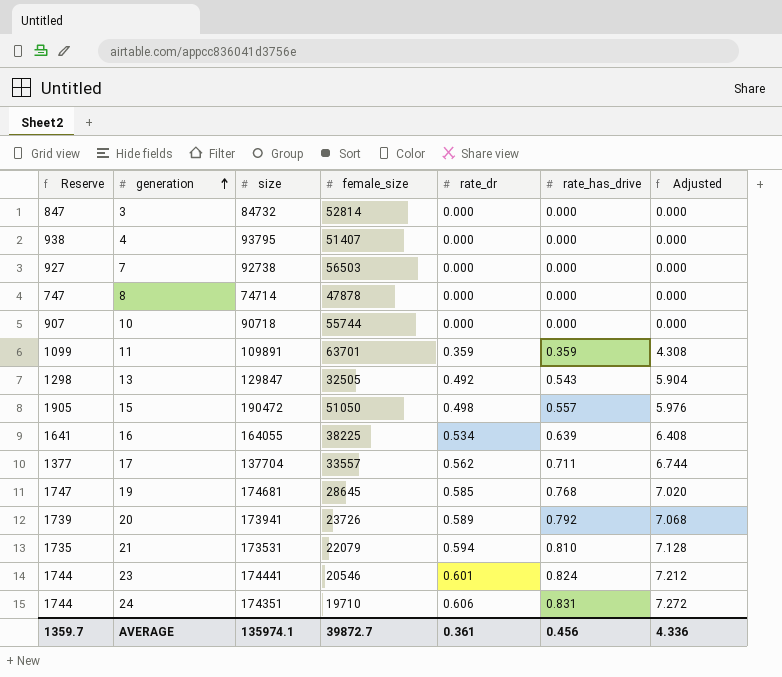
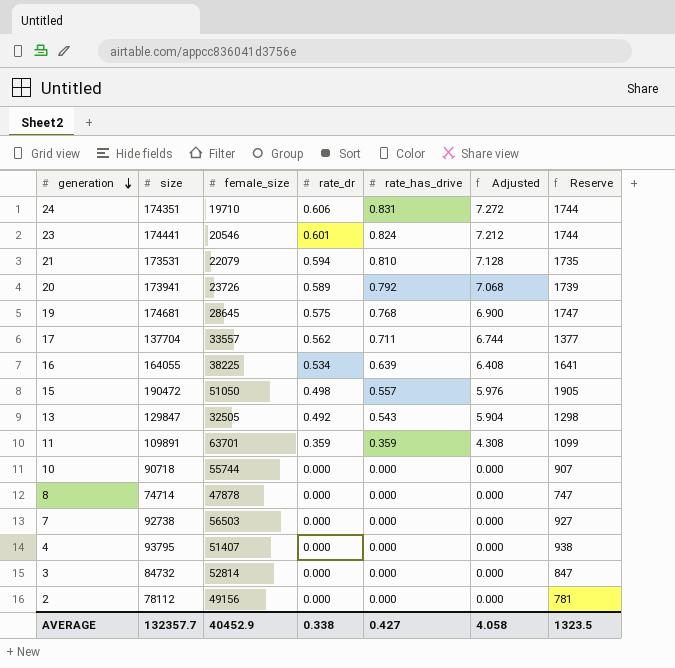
row order: generation ascending -> generation descending
column Reserve | position: 1 -> 7
19 | rate_dr: 0.585 -> 0.575
19 | Adjusted: 7.020 -> 6.900
row 2: none -> 78112 | 49156 | 0.000 | 0.000 | 0.000 | 781
AVERAGE | size: 135974.1 -> 132357.7
AVERAGE | female_size: 39872.7 -> 40452.9
AVERAGE | rate_dr: 0.361 -> 0.338
AVERAGE | rate_has_drive: 0.456 -> 0.427
AVERAGE | Adjusted: 4.336 -> 4.058
AVERAGE | Reserve: 1359.7 -> 1323.5

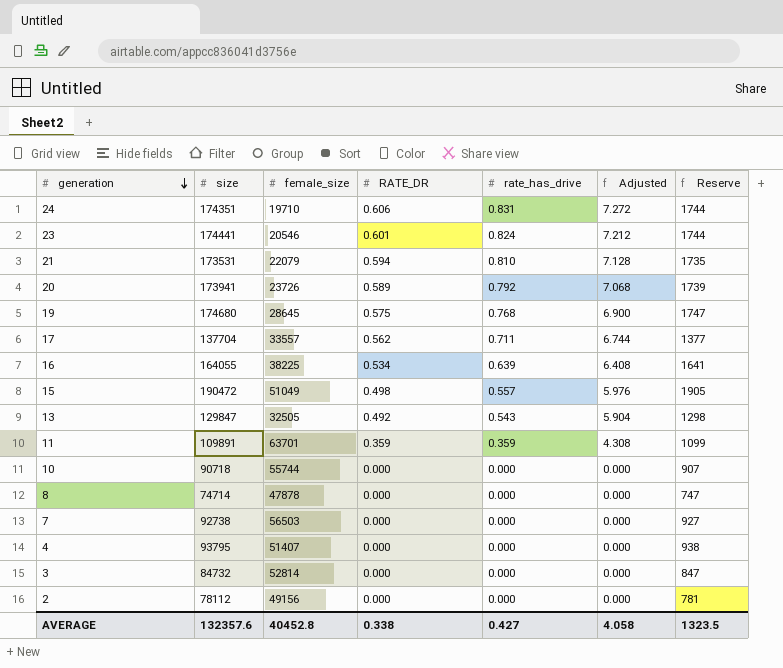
column name: rate_dr -> RATE_DR
19 | size: 174681 -> 174680
15 | female_size: 51050 -> 51049
AVERAGE | size: 132357.7 -> 132357.6
AVERAGE | female_size: 40452.9 -> 40452.8

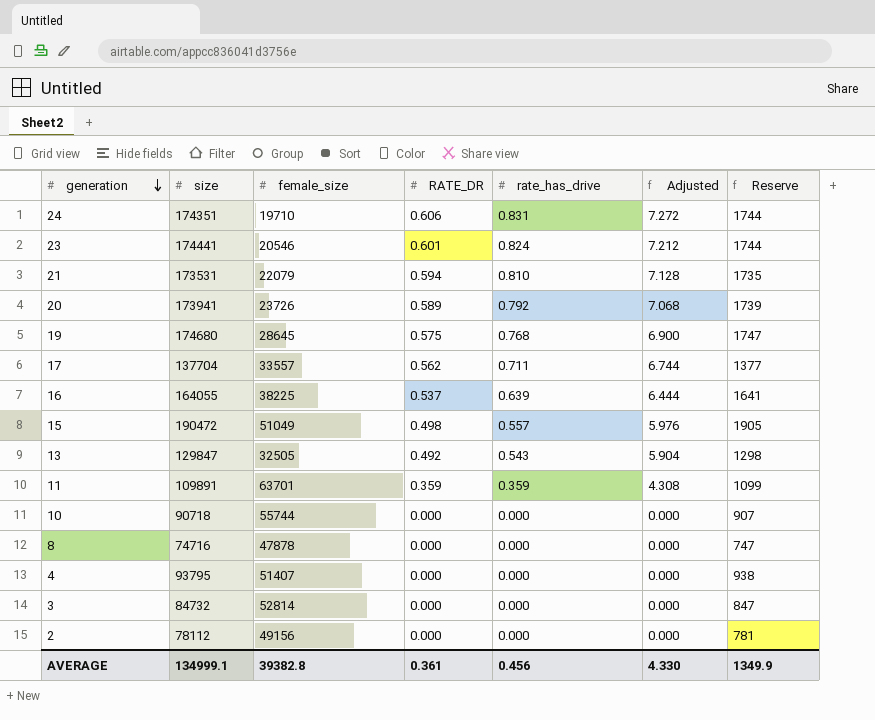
row 7: 92738 | 56503 | 0.000 | 0.000 | 0.000 | 927 -> none
16 | RATE_DR: 0.534 -> 0.537
16 | Adjusted: 6.408 -> 6.444
8 | size: 74714 -> 74716
AVERAGE | size: 132357.6 -> 134999.1
AVERAGE | female_size: 40452.8 -> 39382.8
AVERAGE | RATE_DR: 0.338 -> 0.361
AVERAGE | rate_has_drive: 0.427 -> 0.456
AVERAGE | Adjusted: 4.058 -> 4.330
AVERAGE | Reserve: 1323.5 -> 1349.9

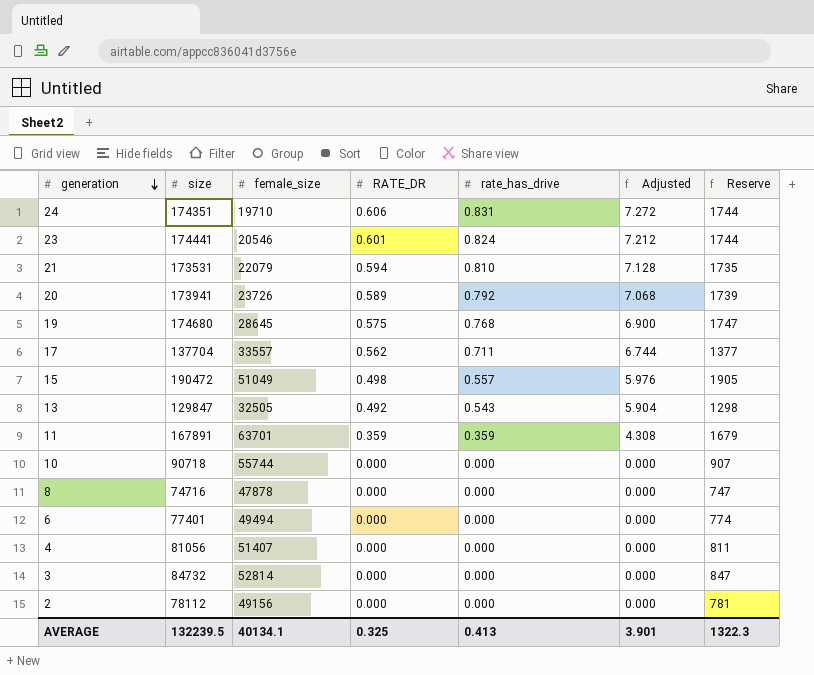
row 16: 164055 | 38225 | 0.537 | 0.639 | 6.444 | 1641 -> none
11 | size: 109891 -> 167891
11 | Reserve: 1099 -> 1679
row 6: none -> 77401 | 49494 | 0.000 | 0.000 | 0.000 | 774
4 | size: 93795 -> 81056
4 | Reserve: 938 -> 811
AVERAGE | size: 134999.1 -> 132239.5
AVERAGE | female_size: 39382.8 -> 40134.1
AVERAGE | RATE_DR: 0.361 -> 0.325
AVERAGE | rate_has_drive: 0.456 -> 0.413
AVERAGE | Adjusted: 4.330 -> 3.901
AVERAGE | Reserve: 1349.9 -> 1322.3

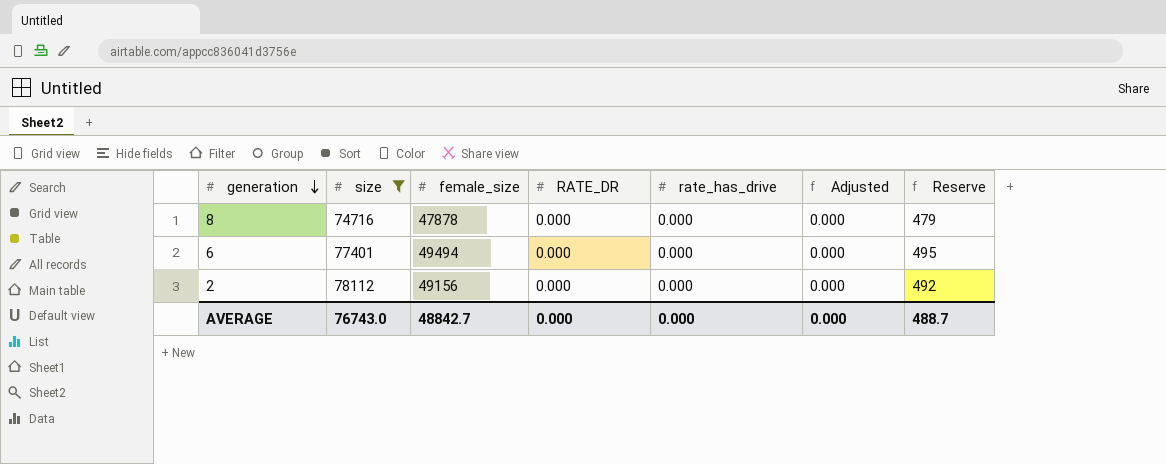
filter: none -> size <= 78112
column Reserve | formula: [size] * 0.01 -> [female_size] * 0.01
AVERAGE | size: 132239.5 -> 76743.0
AVERAGE | female_size: 40134.1 -> 48842.7
AVERAGE | RATE_DR: 0.325 -> 0.000
AVERAGE | rate_has_drive: 0.413 -> 0.000
AVERAGE | Adjusted: 3.901 -> 0.000
AVERAGE | Reserve: 1322.3 -> 488.7

